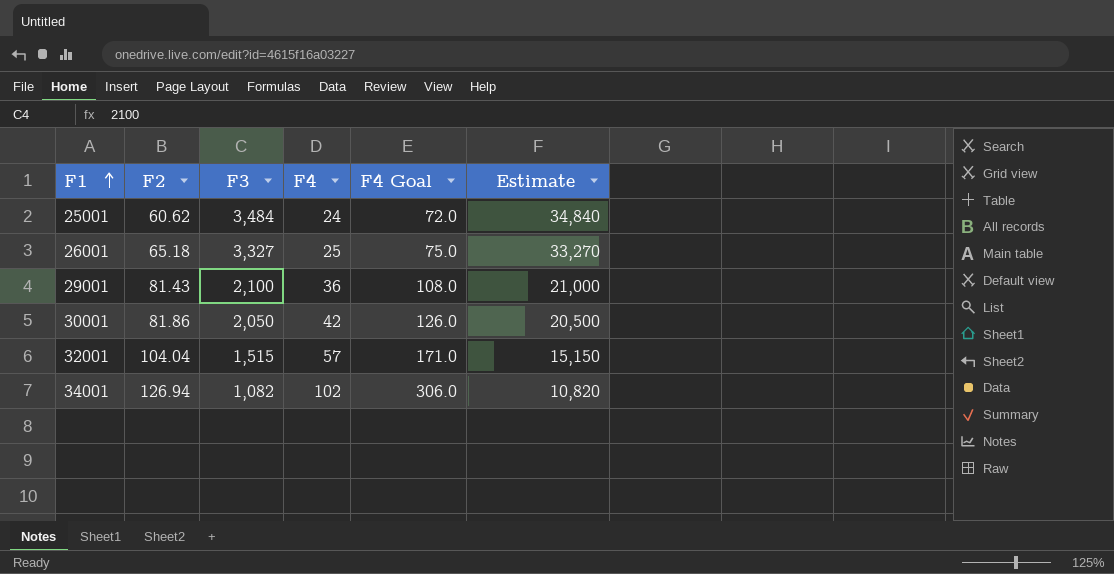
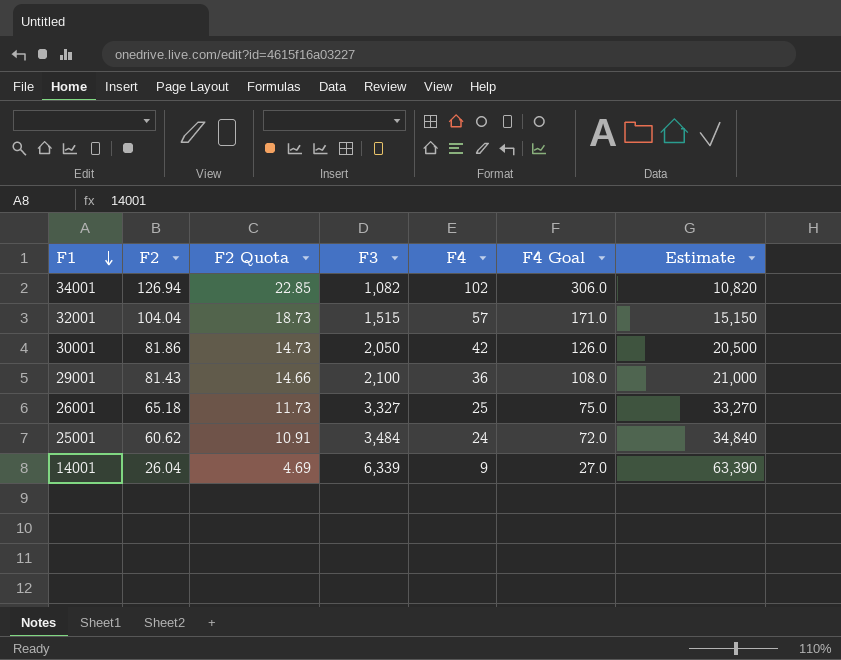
row order: F1 ascending -> F1 descending
column F2 Quota | formula: none -> [F2] * 0.18
row 14001: none -> 26.04 | 4.69 | 6,339 | 9 | 27.0 | 63,390

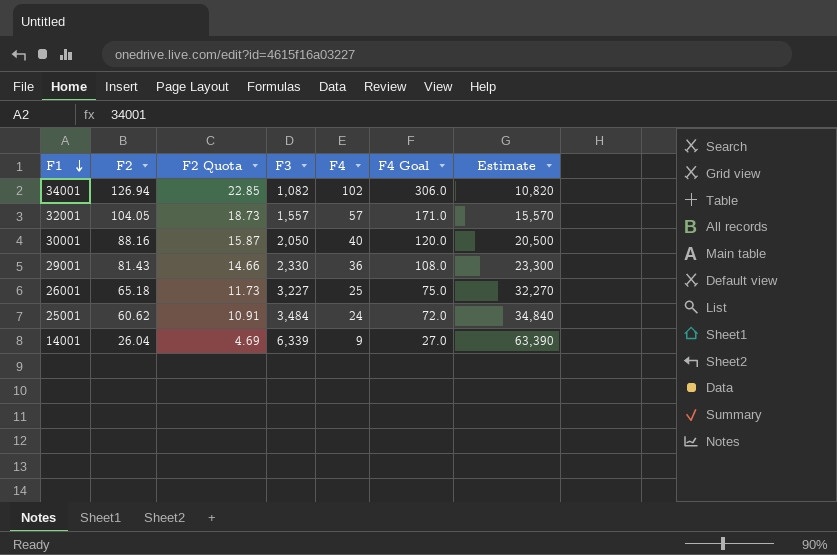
32001 | F2: 104.04 -> 104.05
32001 | F3: 1,515 -> 1,557
32001 | Estimate: 15,150 -> 15,570
30001 | F2: 81.86 -> 88.16
30001 | F2 Quota: 14.73 -> 15.87
30001 | F4: 42 -> 40
30001 | F4 Goal: 126.0 -> 120.0
29001 | F3: 2,100 -> 2,330
29001 | Estimate: 21,000 -> 23,300
26001 | F3: 3,327 -> 3,227
26001 | Estimate: 33,270 -> 32,270

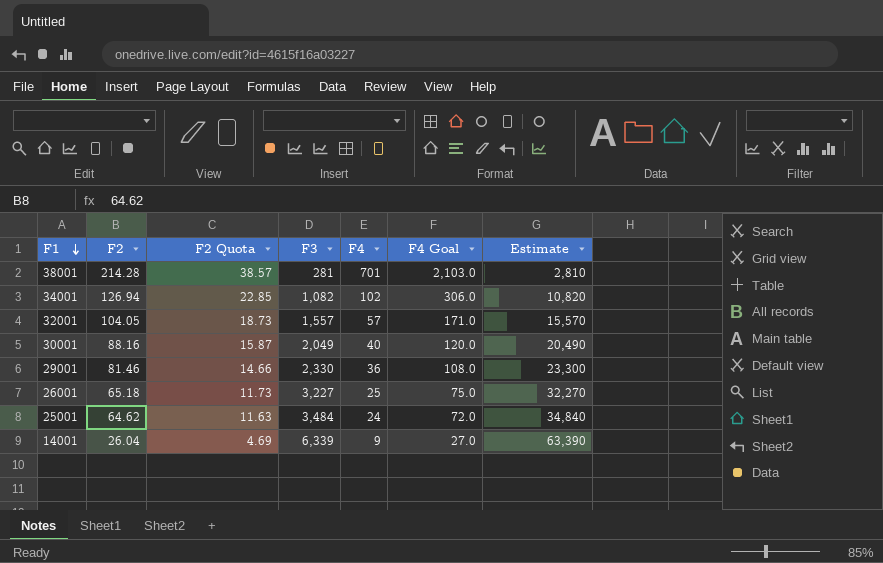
row 38001: none -> 214.28 | 38.57 | 281 | 701 | 2,103.0 | 2,810
30001 | F3: 2,050 -> 2,049
30001 | Estimate: 20,500 -> 20,490
29001 | F2: 81.43 -> 81.46
25001 | F2: 60.62 -> 64.62
25001 | F2 Quota: 10.91 -> 11.63

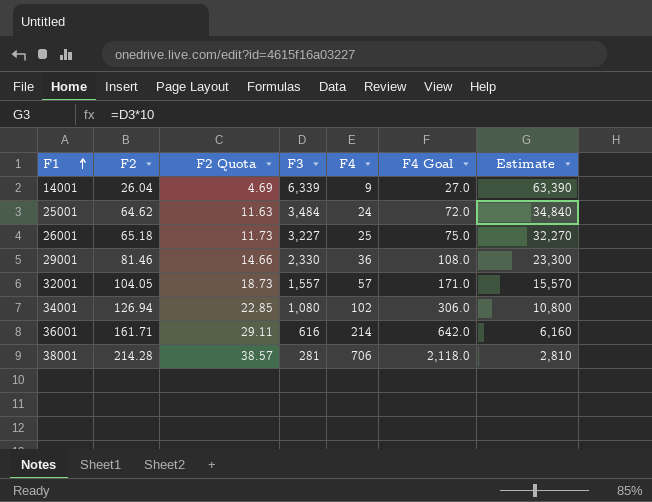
row order: F1 descending -> F1 ascending
row 30001: 88.16 | 15.87 | 2,049 | 40 | 120.0 | 20,490 -> none
34001 | F3: 1,082 -> 1,080
34001 | Estimate: 10,820 -> 10,800
row 36001: none -> 161.71 | 29.11 | 616 | 214 | 642.0 | 6,160
38001 | F4: 701 -> 706
38001 | F4 Goal: 2,103.0 -> 2,118.0

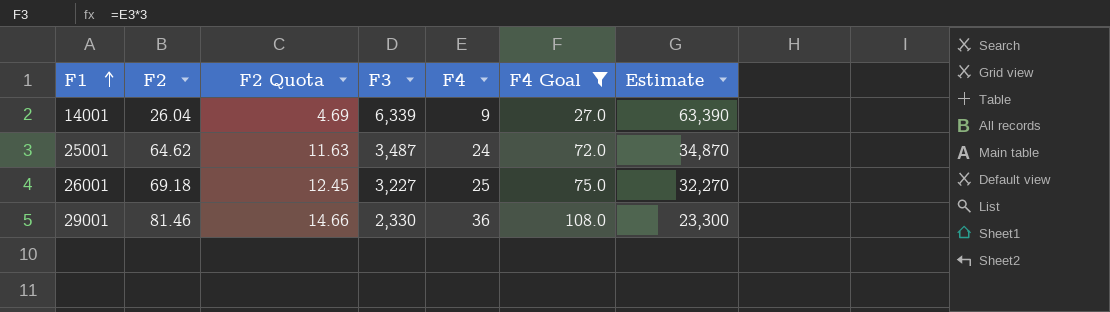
filter: none -> F4 Goal <= 108.0
25001 | F3: 3,484 -> 3,487
25001 | Estimate: 34,840 -> 34,870
26001 | F2: 65.18 -> 69.18
26001 | F2 Quota: 11.73 -> 12.45

